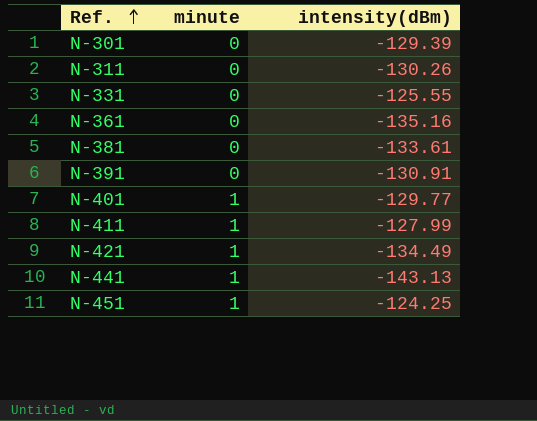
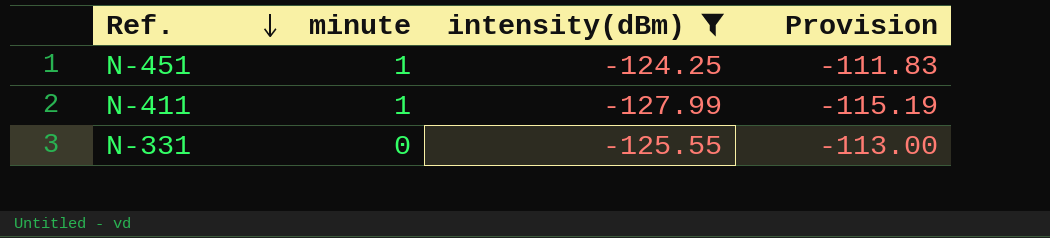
filter: none -> intensity(dBm) >= -127.99
row order: Ref. ascending -> Ref. descending
column Provision | formula: none -> [intensity(dBm)] * 0.9

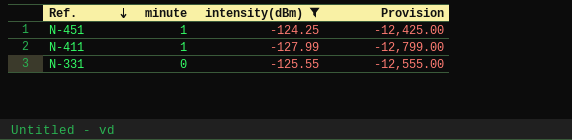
column Provision | formula: [intensity(dBm)] * 0.9 -> [intensity(dBm)] * 100

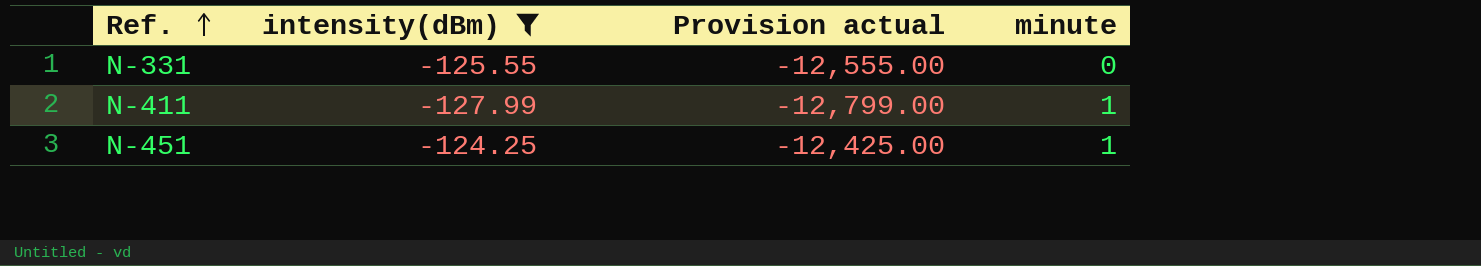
row order: Ref. descending -> Ref. ascending
column name: Provision -> Provision actual
column minute | position: 2 -> 4

